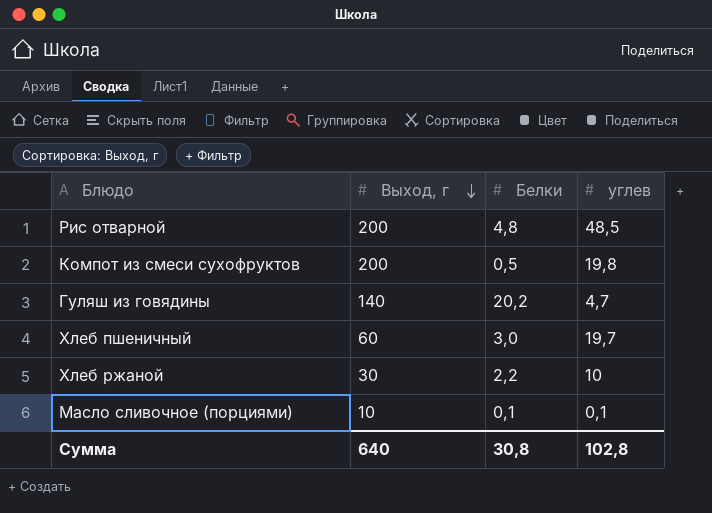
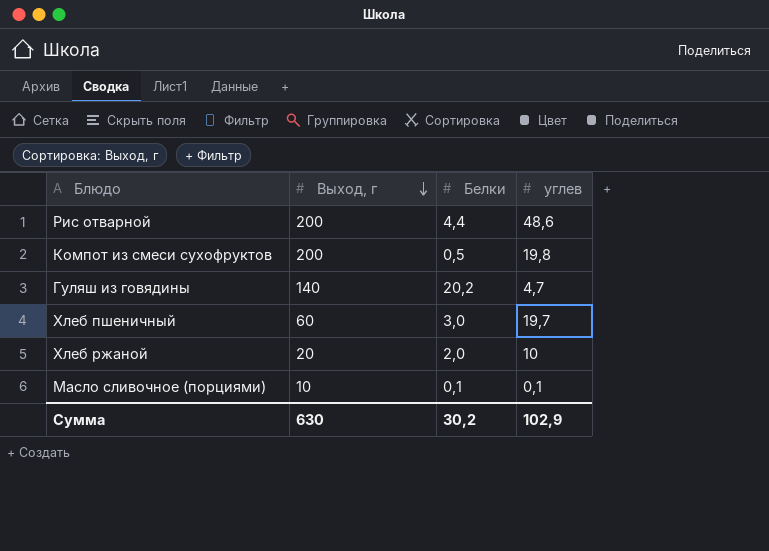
Рис отварной | Белки: 4,8 -> 4,4
Рис отварной | углев: 48,5 -> 48,6
Хлеб ржаной | Выход, г: 30 -> 20
Хлеб ржаной | Белки: 2,2 -> 2,0
Сумма | Выход, г: 640 -> 630
Сумма | Белки: 30,8 -> 30,2
Сумма | углев: 102,8 -> 102,9

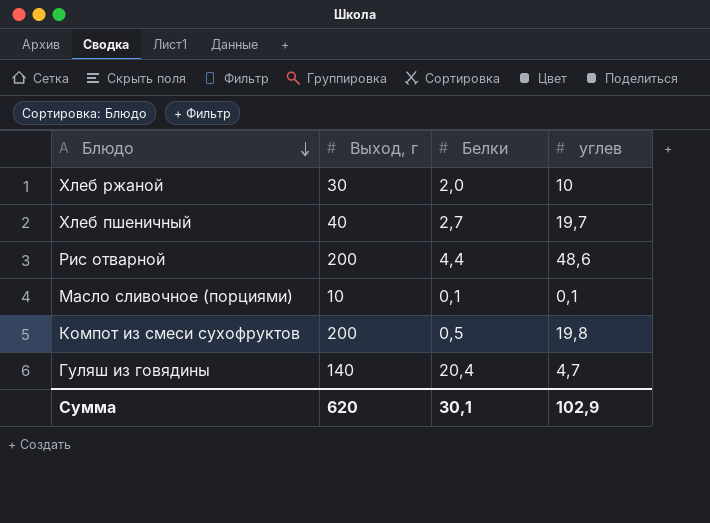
row order: Выход, г descending -> Блюдо descending
Хлеб ржаной | Выход, г: 20 -> 30
Хлеб пшеничный | Выход, г: 60 -> 40
Хлеб пшеничный | Белки: 3,0 -> 2,7
Гуляш из говядины | Белки: 20,2 -> 20,4
Сумма | Выход, г: 630 -> 620
Сумма | Белки: 30,2 -> 30,1

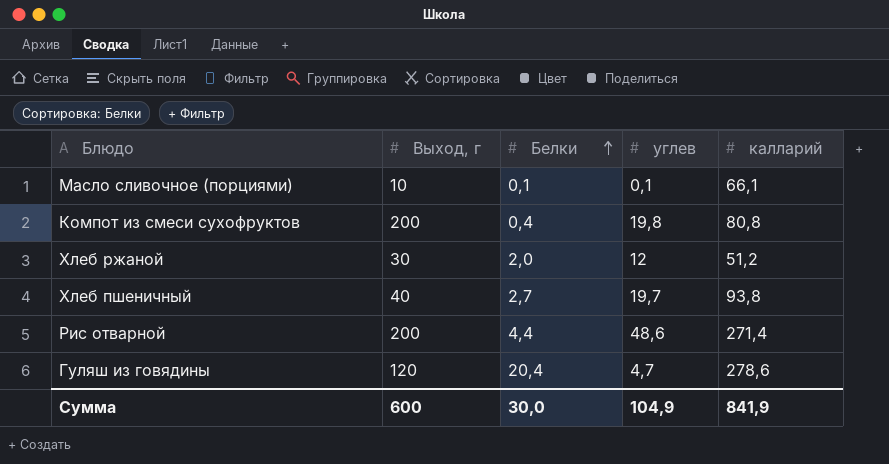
row order: Блюдо descending -> Белки ascending
column калларий | position: none -> 5
Компот из смеси сухофруктов | Белки: 0,5 -> 0,4
Хлеб ржаной | углев: 10 -> 12
Гуляш из говядины | Выход, г: 140 -> 120
Сумма | Выход, г: 620 -> 600
Сумма | Белки: 30,1 -> 30,0
Сумма | углев: 102,9 -> 104,9

